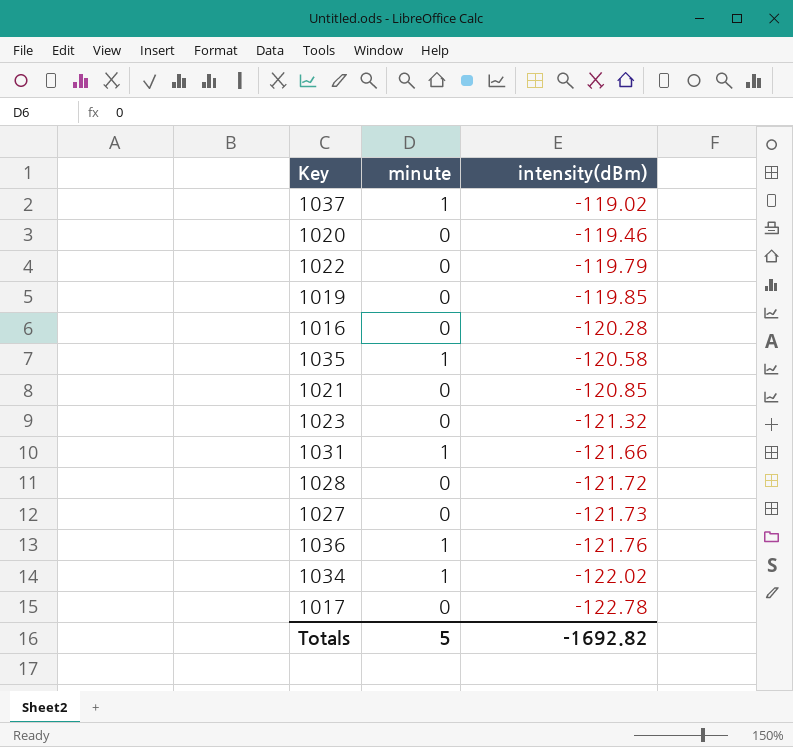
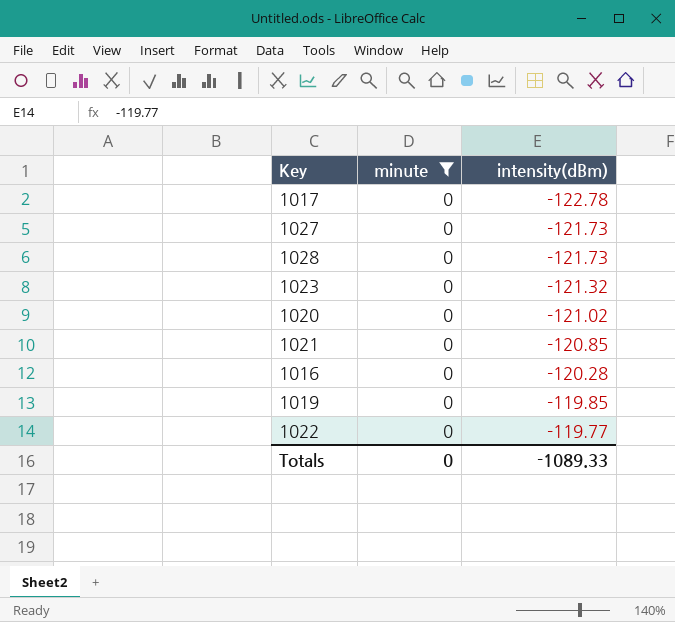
filter: none -> minute = 0
row order: intensity(dBm) descending -> intensity(dBm) ascending
1028 | intensity(dBm): -121.72 -> -121.73
1020 | intensity(dBm): -119.46 -> -121.02
1022 | intensity(dBm): -119.79 -> -119.77
Totals | minute: 5 -> 0
Totals | intensity(dBm): -1692.82 -> -1089.33

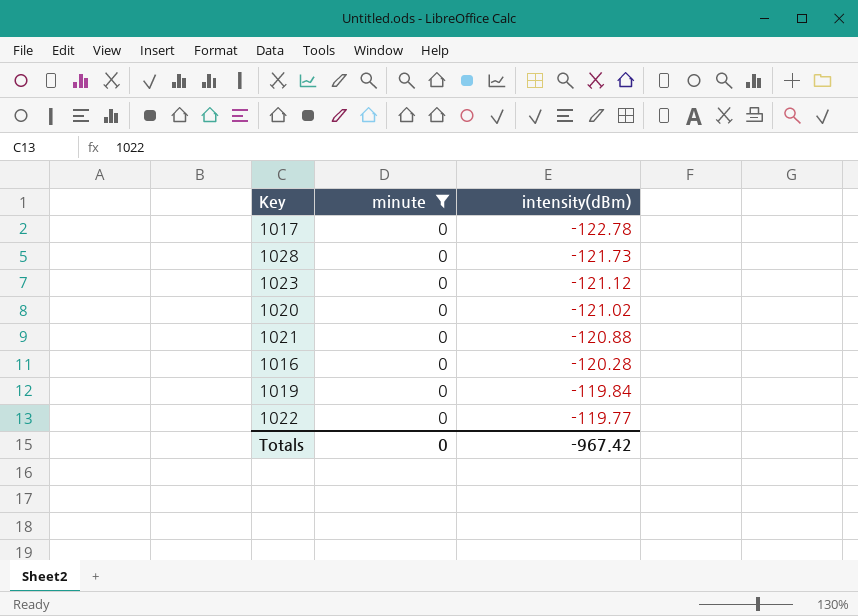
row 1027: 0 | -121.73 -> none
1023 | intensity(dBm): -121.32 -> -121.12
1021 | intensity(dBm): -120.85 -> -120.88
1019 | intensity(dBm): -119.85 -> -119.84
Totals | intensity(dBm): -1089.33 -> -967.42

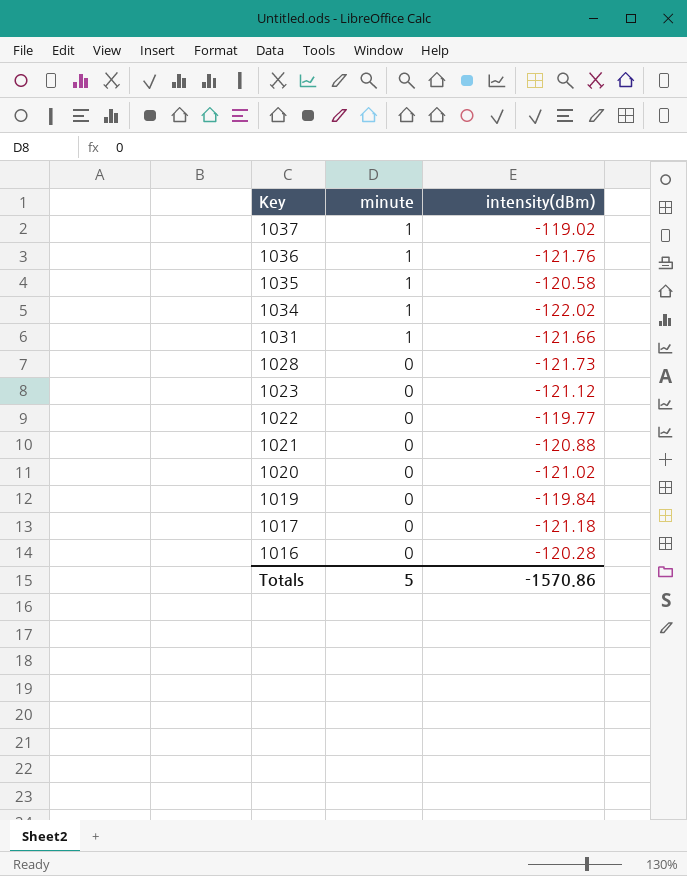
filter: minute = 0 -> none
row order: intensity(dBm) ascending -> Key descending
1017 | intensity(dBm): -122.78 -> -121.18
Totals | minute: 0 -> 5
Totals | intensity(dBm): -967.42 -> -1570.86

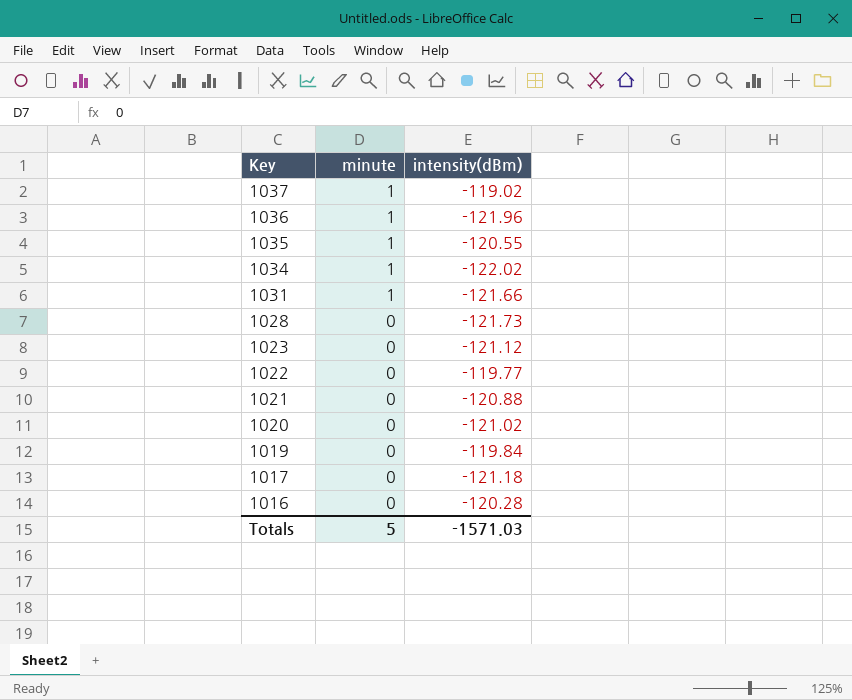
1036 | intensity(dBm): -121.76 -> -121.96
1035 | intensity(dBm): -120.58 -> -120.55
Totals | intensity(dBm): -1570.86 -> -1571.03

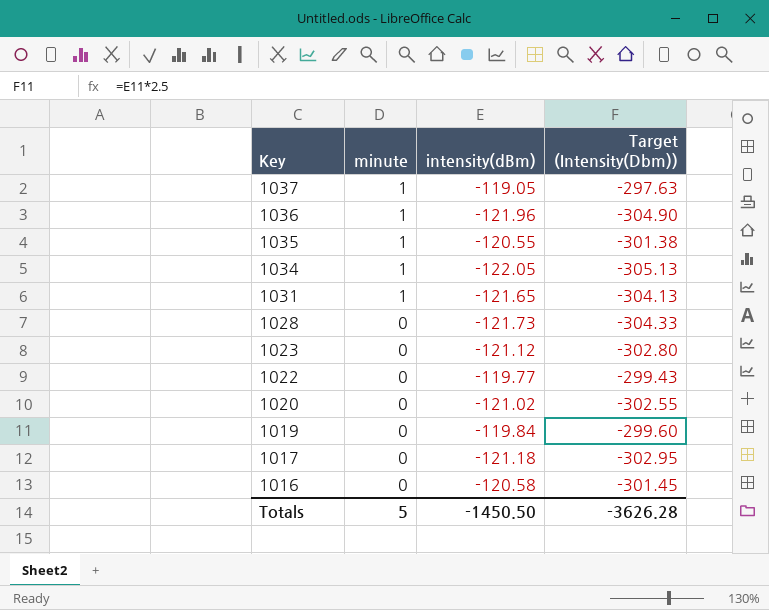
column Target (Intensity(Dbm)) | formula: none -> [intensity(dBm)] * 2.5
row 1021: 0 | -120.88 -> none
1037 | intensity(dBm): -119.02 -> -119.05
1034 | intensity(dBm): -122.02 -> -122.05
1031 | intensity(dBm): -121.66 -> -121.65
1016 | intensity(dBm): -120.28 -> -120.58
Totals | intensity(dBm): -1571.03 -> -1450.50

